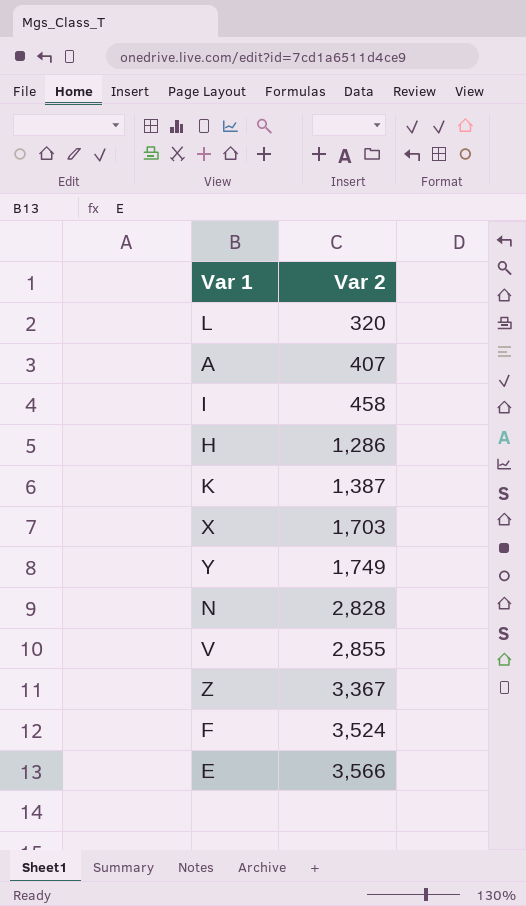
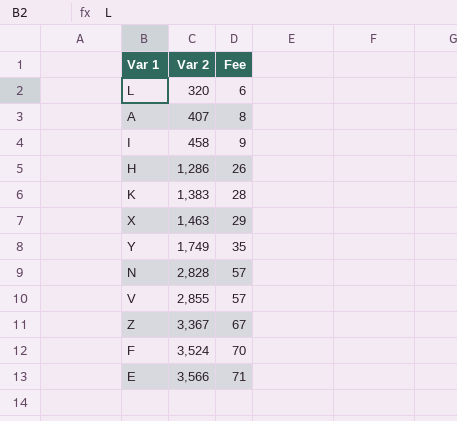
column Fee | formula: none -> [Var 2] * 0.02
K | Var 2: 1,387 -> 1,383
X | Var 2: 1,703 -> 1,463

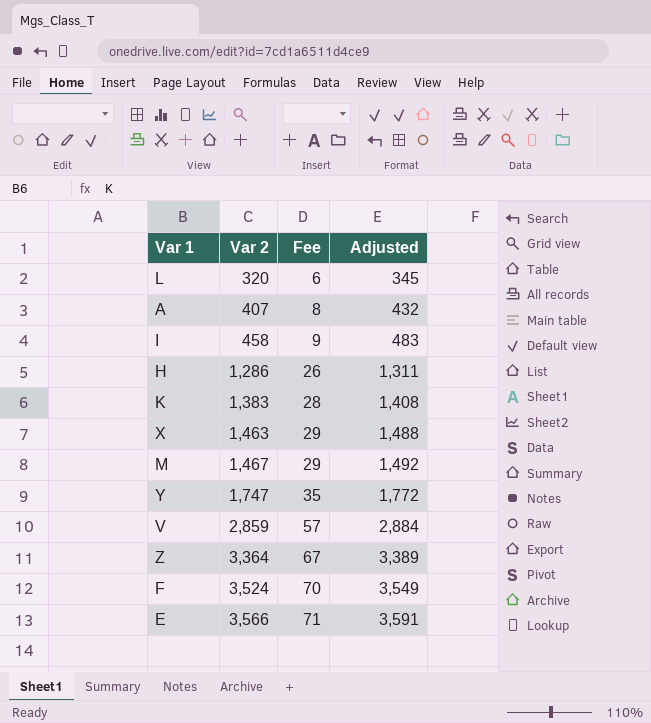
column Adjusted | formula: none -> [Var 2] + 25
row N: 2,828 | 57 -> none
row M: none -> 1,467 | 29 | 1,492
Y | Var 2: 1,749 -> 1,747
V | Var 2: 2,855 -> 2,859
Z | Var 2: 3,367 -> 3,364

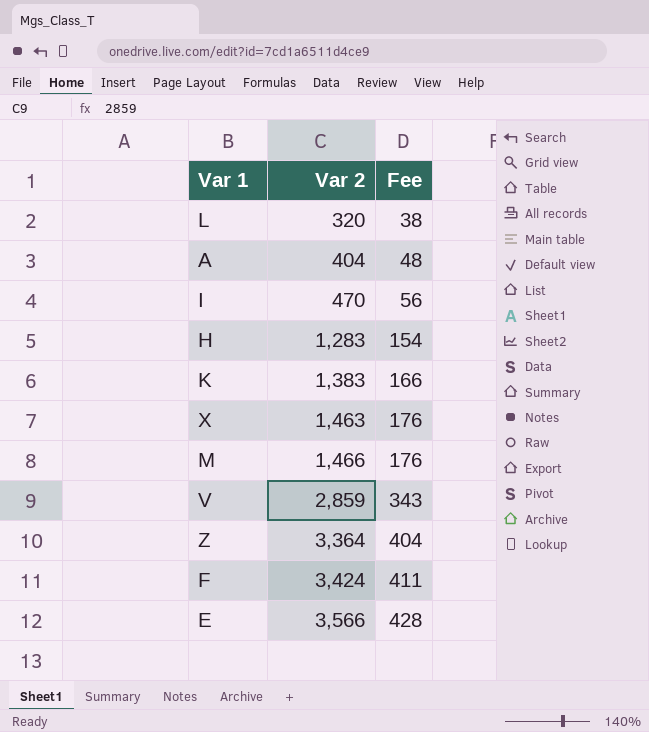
column Adjusted | formula: [Var 2] + 25 -> none
column Fee | formula: [Var 2] * 0.02 -> [Var 2] * 0.12
row Y: 1,747 | 35 | 1,772 -> none
A | Var 2: 407 -> 404
I | Var 2: 458 -> 470
H | Var 2: 1,286 -> 1,283
M | Var 2: 1,467 -> 1,466
F | Var 2: 3,524 -> 3,424

